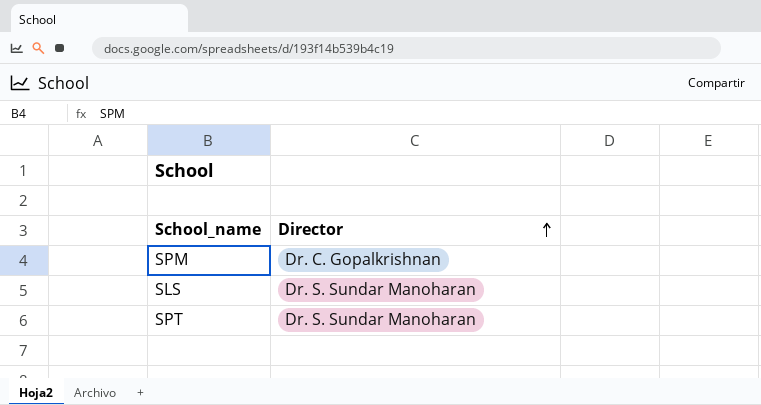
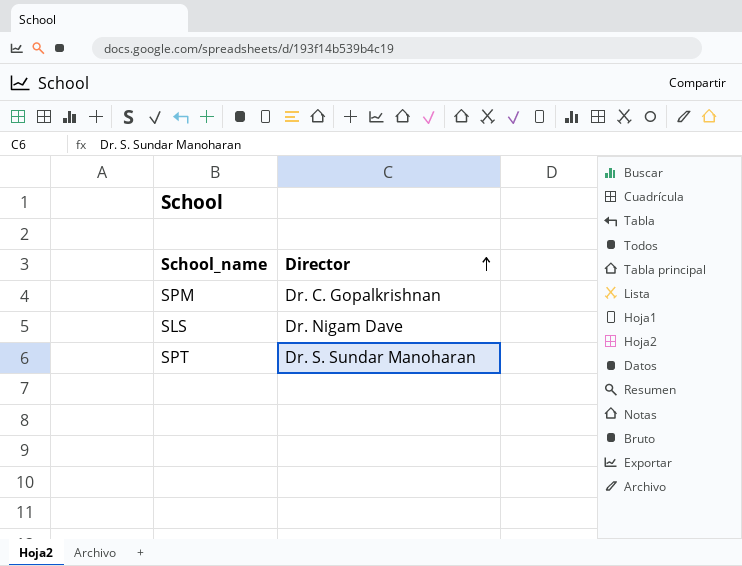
SLS | Director: Dr. S. Sundar Manoharan -> Dr. Nigam Dave

